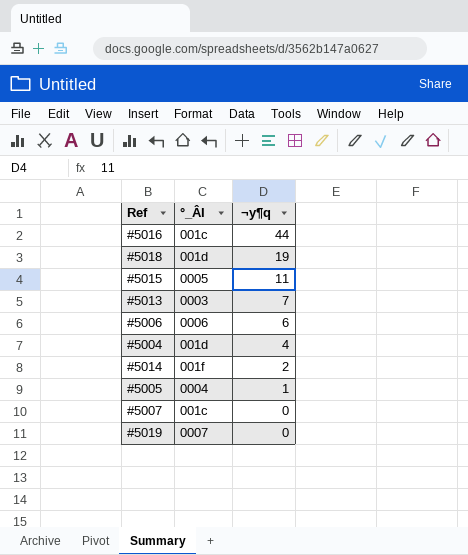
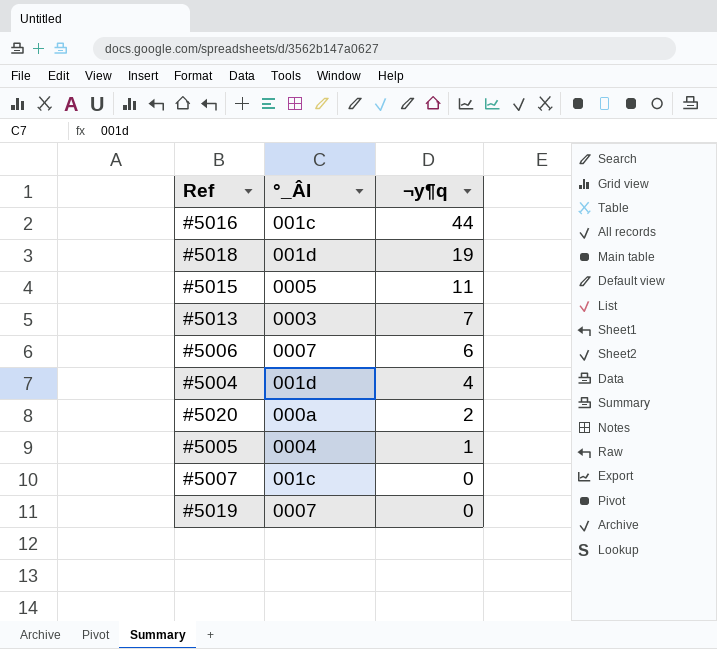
row #5014: 001f | 2 -> none
#5006 | °_ÂI: 0006 -> 0007
row #5020: none -> 000a | 2

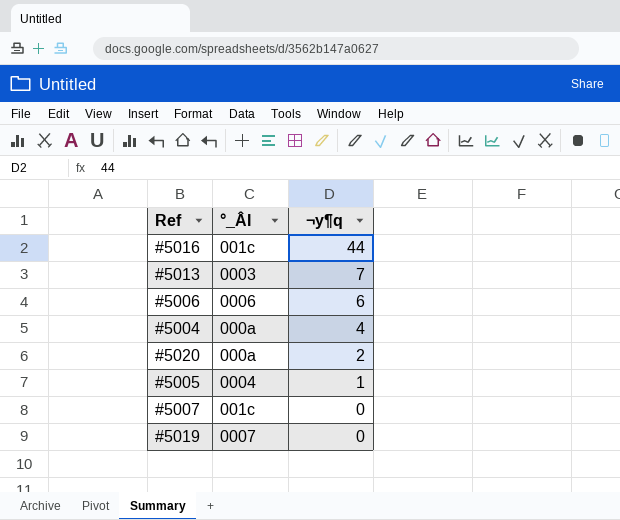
row #5018: 001d | 19 -> none
row #5015: 0005 | 11 -> none
#5006 | °_ÂI: 0007 -> 0006
#5004 | °_ÂI: 001d -> 000a

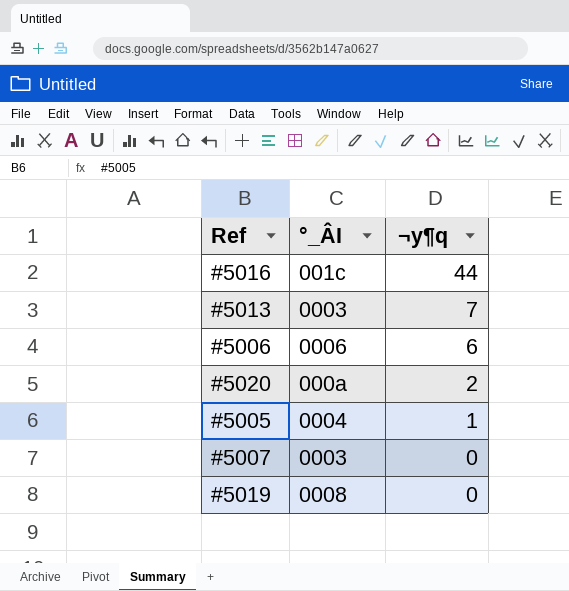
row #5004: 000a | 4 -> none
#5007 | °_ÂI: 001c -> 0003
#5019 | °_ÂI: 0007 -> 0008

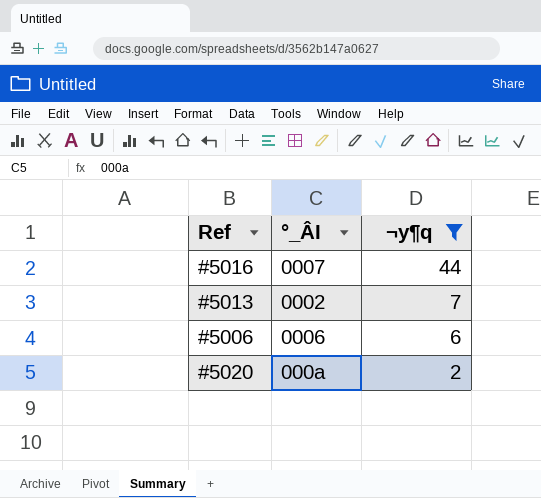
filter: none -> ¬y¶q >= 2
#5016 | °_ÂI: 001c -> 0007
#5013 | °_ÂI: 0003 -> 0002

